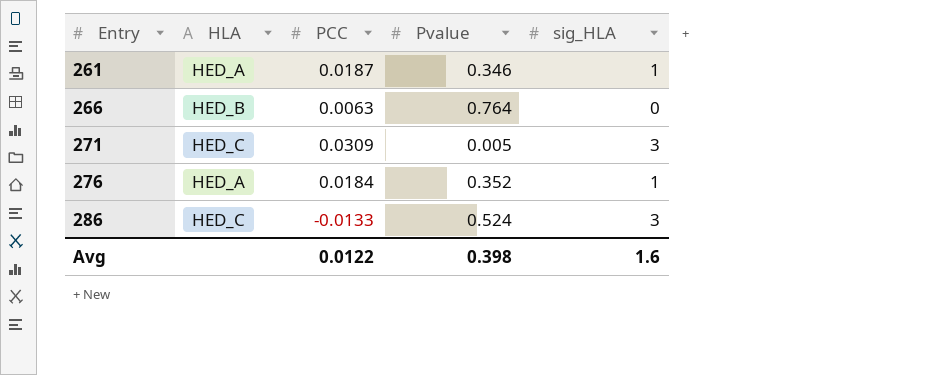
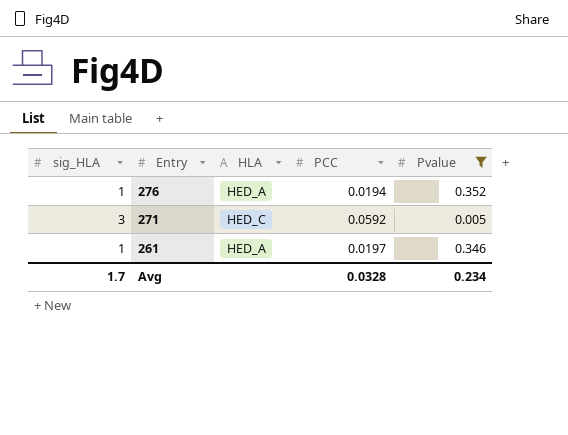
filter: none -> Pvalue <= 0.352
row order: Entry ascending -> Entry descending
column sig_HLA | position: 5 -> 1
276 | PCC: 0.0184 -> 0.0194
271 | PCC: 0.0309 -> 0.0592
261 | PCC: 0.0187 -> 0.0197
Avg | sig_HLA: 1.6 -> 1.7
Avg | PCC: 0.0122 -> 0.0328
Avg | Pvalue: 0.398 -> 0.234

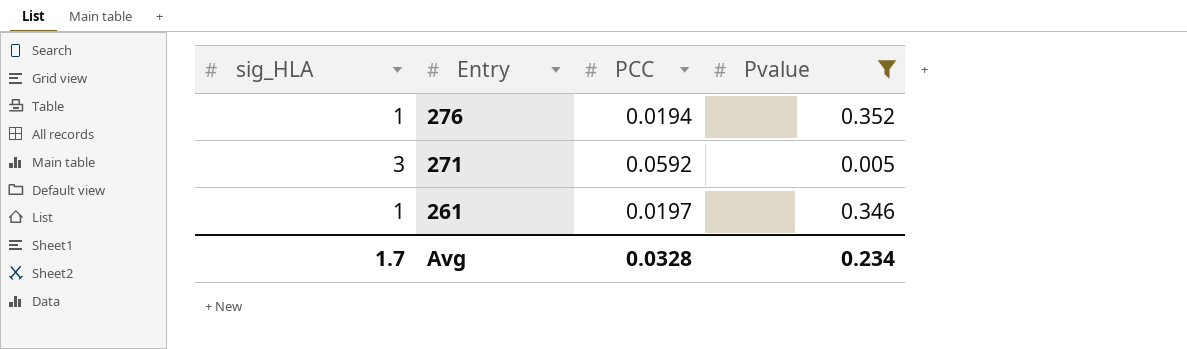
column HLA | position: 3 -> none

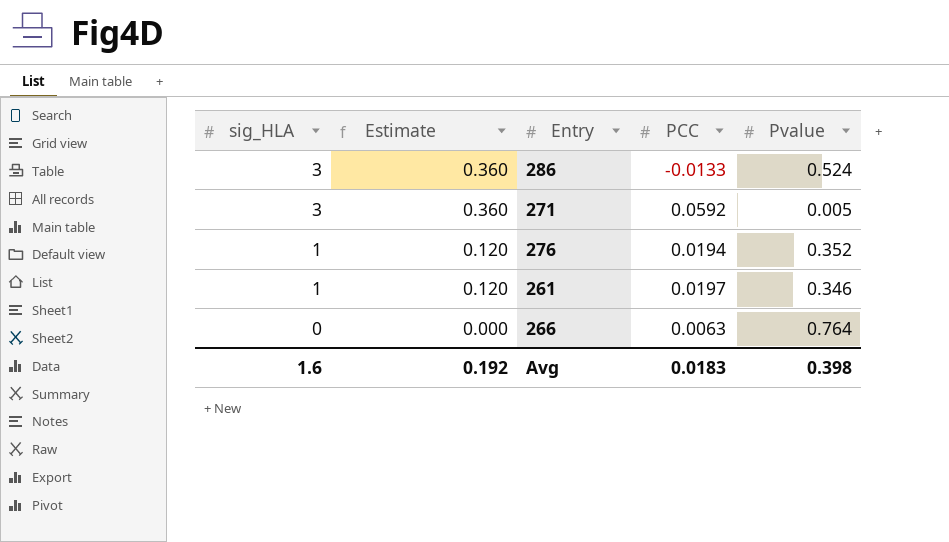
filter: Pvalue <= 0.352 -> none
row order: Entry descending -> sig_HLA descending
column Estimate | formula: none -> [sig_HLA] * 0.12
Avg | sig_HLA: 1.7 -> 1.6
Avg | PCC: 0.0328 -> 0.0183
Avg | Pvalue: 0.234 -> 0.398

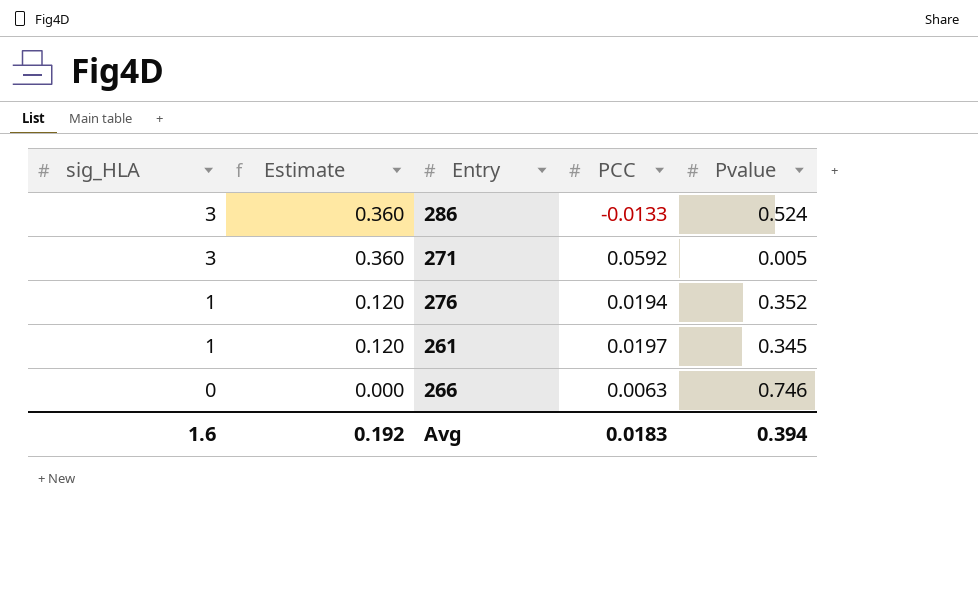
261 | Pvalue: 0.346 -> 0.345
266 | Pvalue: 0.764 -> 0.746
Avg | Pvalue: 0.398 -> 0.394

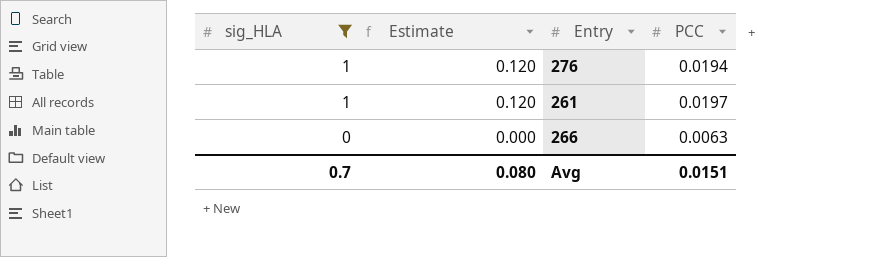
filter: none -> sig_HLA != 3
column Pvalue | position: 5 -> none
Avg | sig_HLA: 1.6 -> 0.7
Avg | Estimate: 0.192 -> 0.080
Avg | PCC: 0.0183 -> 0.0151

